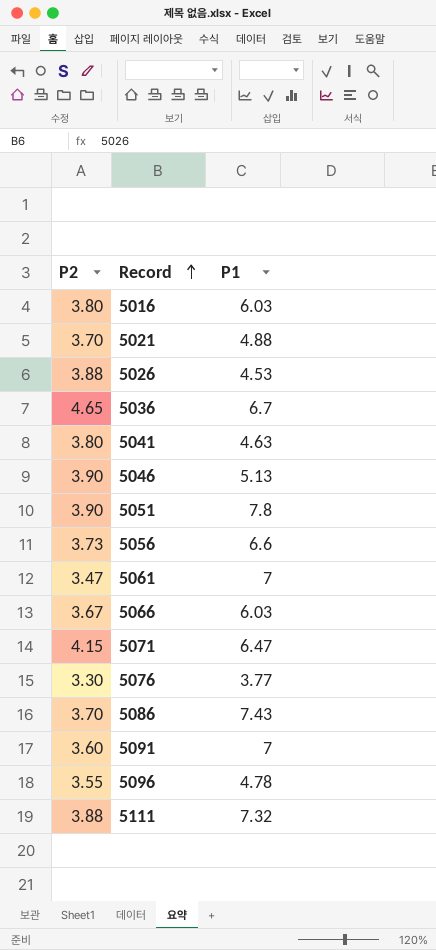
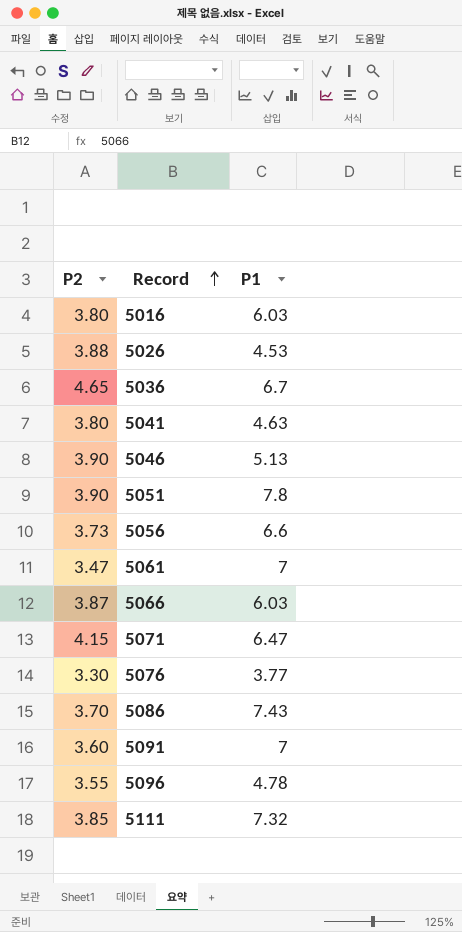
row 5021: 3.70 | 4.88 -> none
5066 | P2: 3.67 -> 3.87
5111 | P2: 3.88 -> 3.85

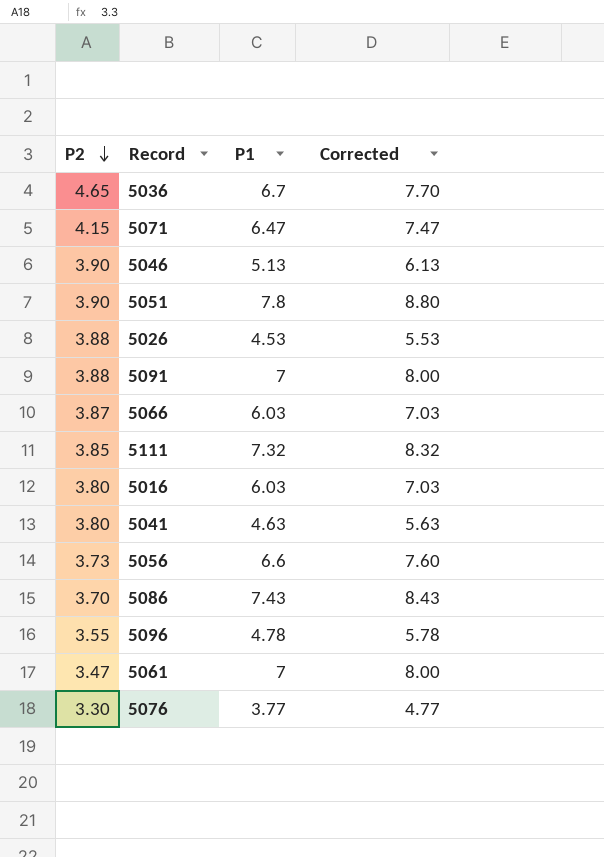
row order: Record ascending -> P2 descending
column Corrected | formula: none -> [P1] + 1
5091 | P2: 3.60 -> 3.88

